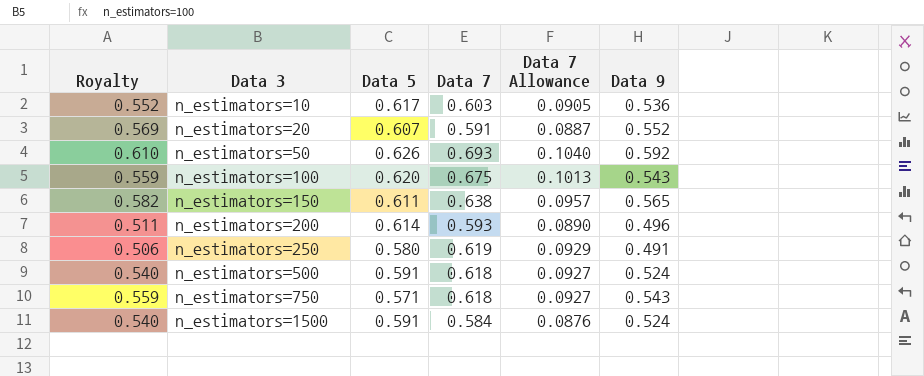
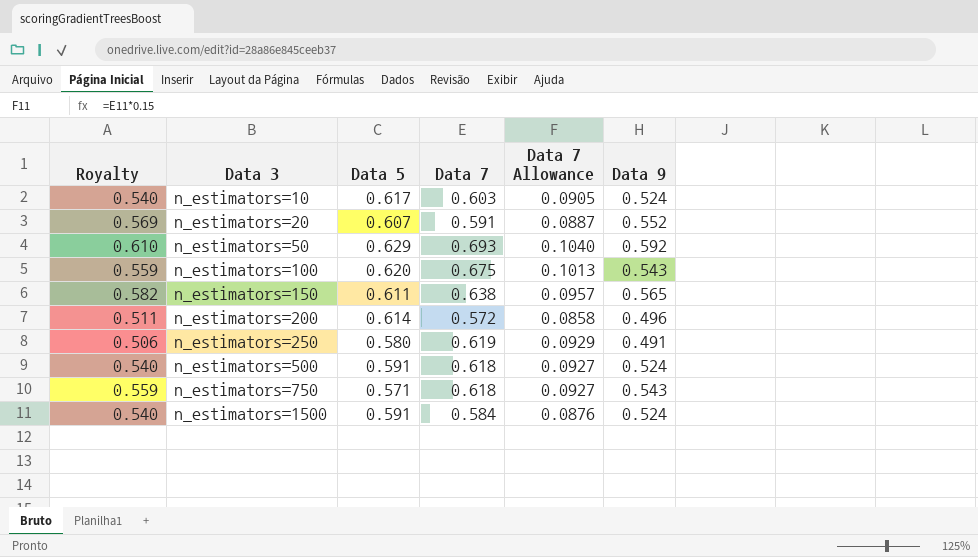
n_estimators=10 | Royalty: 0.552 -> 0.540
n_estimators=10 | Data 9: 0.536 -> 0.524
n_estimators=50 | Data 5: 0.626 -> 0.629
n_estimators=200 | Data 7: 0.593 -> 0.572
n_estimators=200 | Data 7 Allowance: 0.0890 -> 0.0858

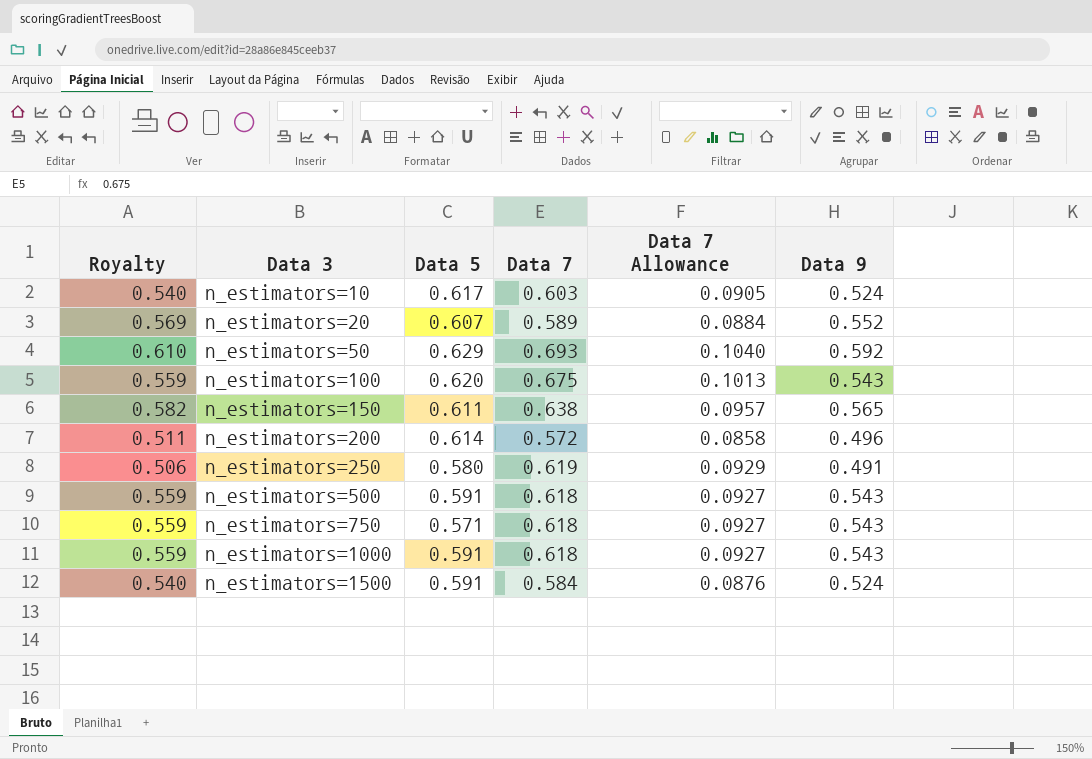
n_estimators=20 | Data 7: 0.591 -> 0.589
n_estimators=20 | Data 7 Allowance: 0.0887 -> 0.0884
n_estimators=500 | Royalty: 0.540 -> 0.559
n_estimators=500 | Data 9: 0.524 -> 0.543
row n_estimators=1000: none -> 0.559 | 0.591 | 0.618 | 0.0927 | 0.543

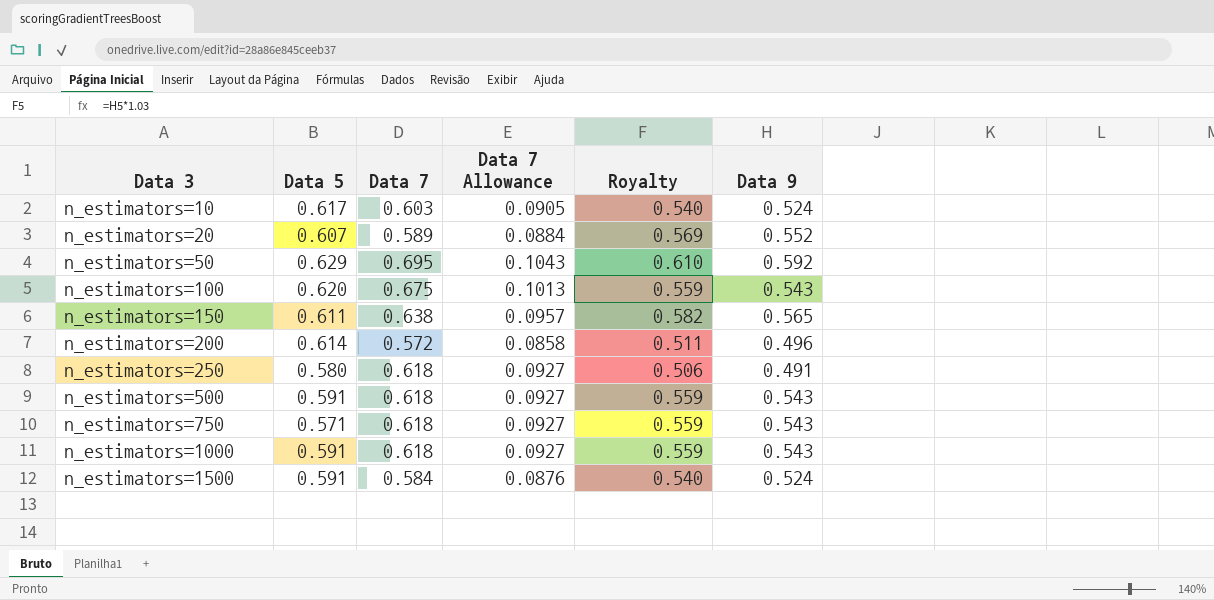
column Royalty | position: 1 -> 5
n_estimators=50 | Data 7: 0.693 -> 0.695
n_estimators=50 | Data 7 Allowance: 0.1040 -> 0.1043
n_estimators=250 | Data 7: 0.619 -> 0.618
n_estimators=250 | Data 7 Allowance: 0.0929 -> 0.0927

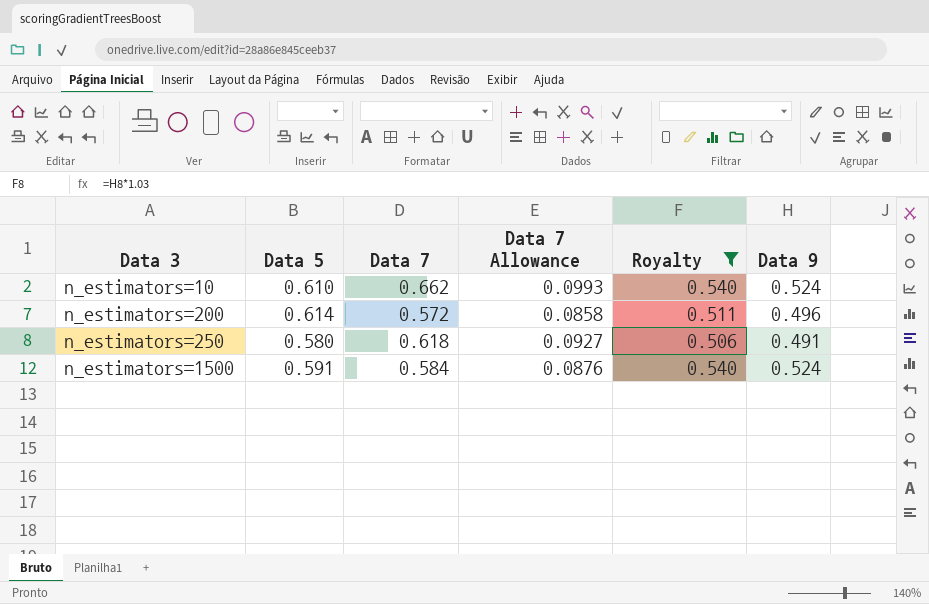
filter: none -> Royalty <= 0.540
n_estimators=10 | Data 5: 0.617 -> 0.610
n_estimators=10 | Data 7: 0.603 -> 0.662
n_estimators=10 | Data 7 Allowance: 0.0905 -> 0.0993

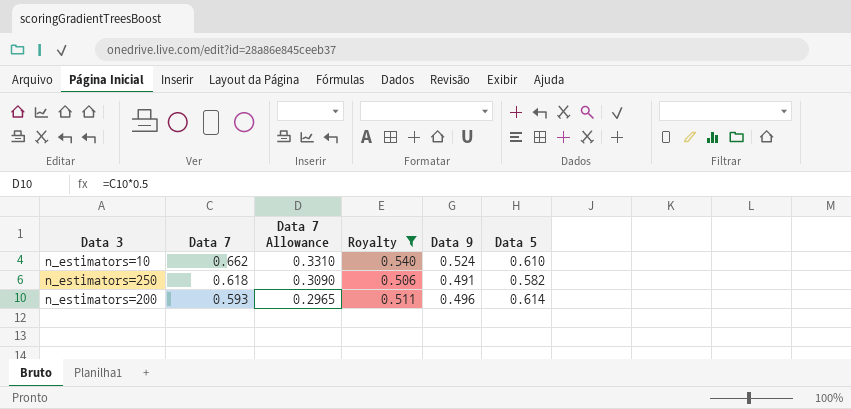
row order: Data 3 ascending -> Data 7 descending
column Data 7 Allowance | formula: [Data 7] * 0.15 -> [Data 7] * 0.5
column Data 5 | position: 2 -> 6
row n_estimators=1500: 0.591 | 0.584 | 0.0876 | 0.540 | 0.524 -> none
n_estimators=250 | Data 5: 0.580 -> 0.582
n_estimators=200 | Data 7: 0.572 -> 0.593

